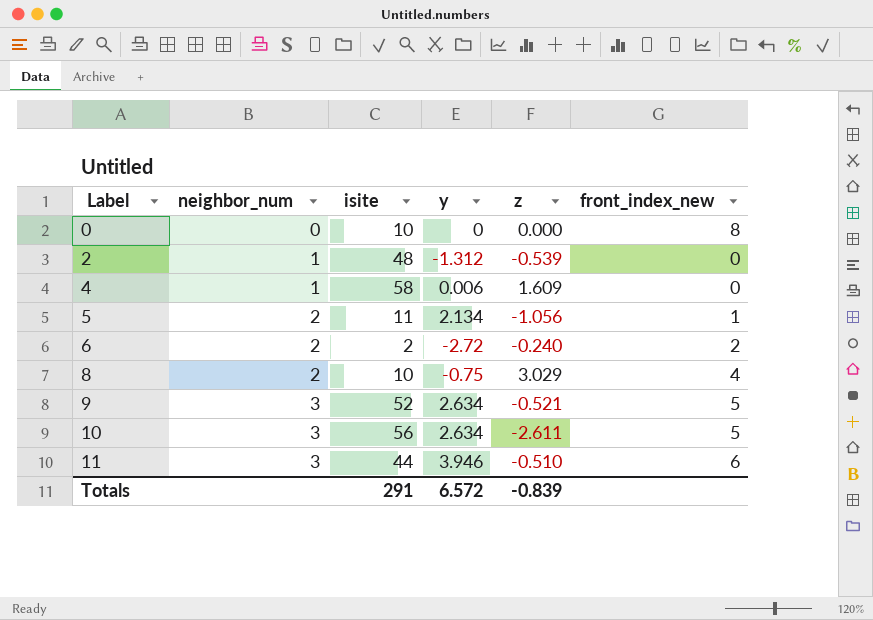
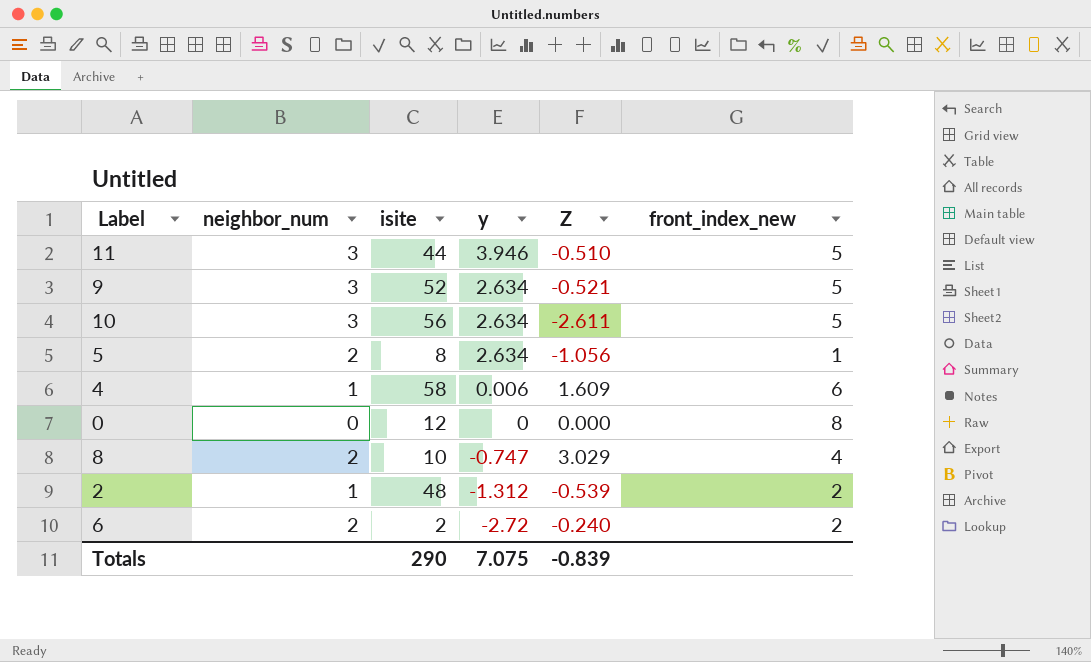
row order: Label ascending -> y descending
column name: z -> Z
11 | front_index_new: 6 -> 5
5 | isite: 11 -> 8
5 | y: 2.134 -> 2.634
4 | front_index_new: 0 -> 6
0 | isite: 10 -> 12
8 | y: -0.75 -> -0.747
2 | front_index_new: 0 -> 2
Totals | isite: 291 -> 290
Totals | y: 6.572 -> 7.075

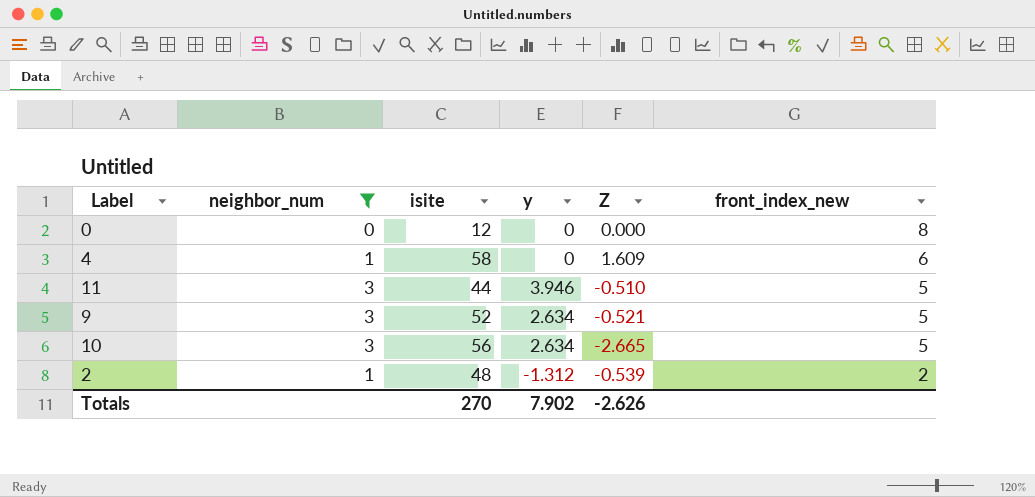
filter: none -> neighbor_num != 2
row order: y descending -> front_index_new descending
4 | y: 0.006 -> 0
10 | Z: -2.611 -> -2.665
Totals | isite: 290 -> 270
Totals | y: 7.075 -> 7.902
Totals | Z: -0.839 -> -2.626

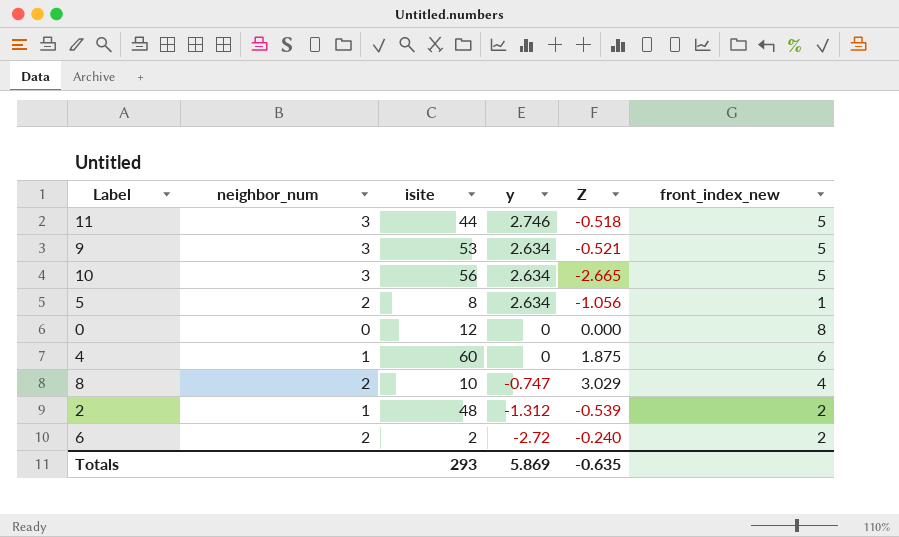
filter: neighbor_num != 2 -> none
row order: front_index_new descending -> y descending
11 | y: 3.946 -> 2.746
11 | Z: -0.510 -> -0.518
9 | isite: 52 -> 53
4 | isite: 58 -> 60
4 | Z: 1.609 -> 1.875
Totals | isite: 270 -> 293
Totals | y: 7.902 -> 5.869
Totals | Z: -2.626 -> -0.635

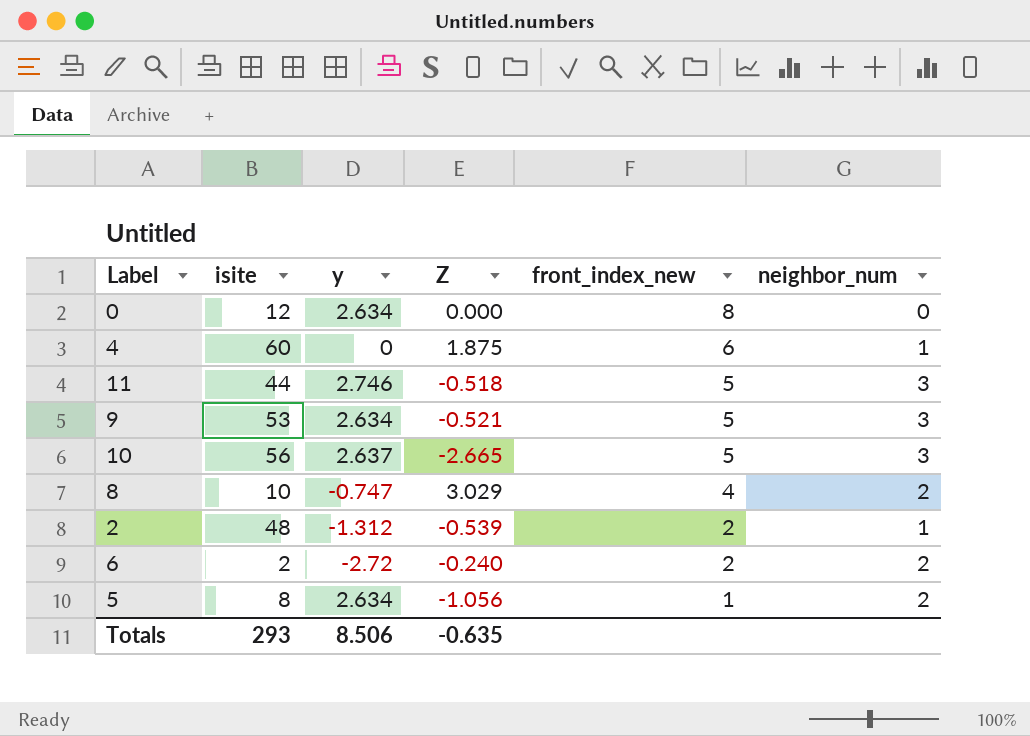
row order: y descending -> front_index_new descending
column neighbor_num | position: 2 -> 6
0 | y: 0 -> 2.634
10 | y: 2.634 -> 2.637
Totals | y: 5.869 -> 8.506

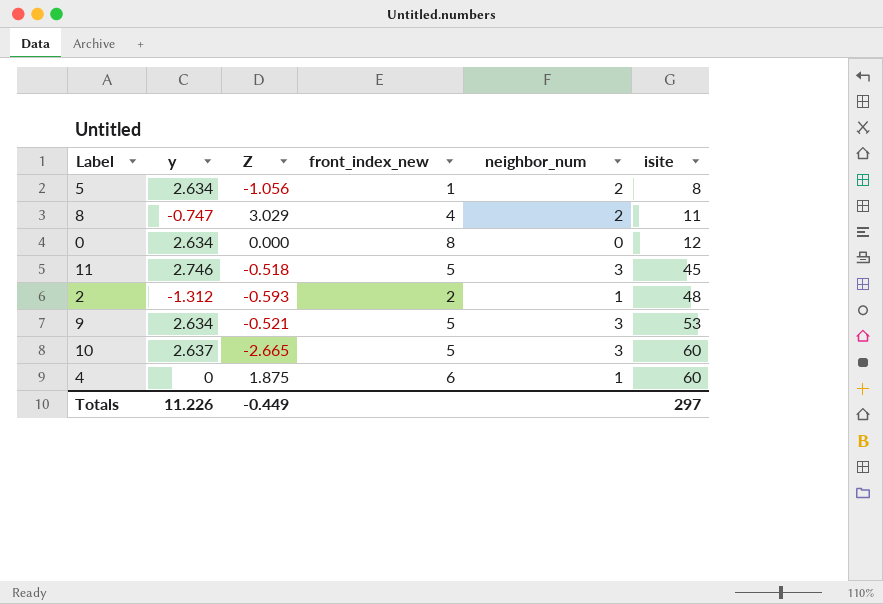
row order: front_index_new descending -> isite ascending
column isite | position: 2 -> 6
row 6: 2 | -2.72 | -0.240 | 2 | 2 -> none
8 | isite: 10 -> 11
11 | isite: 44 -> 45
2 | Z: -0.539 -> -0.593
10 | isite: 56 -> 60
Totals | y: 8.506 -> 11.226
Totals | Z: -0.635 -> -0.449
Totals | isite: 293 -> 297

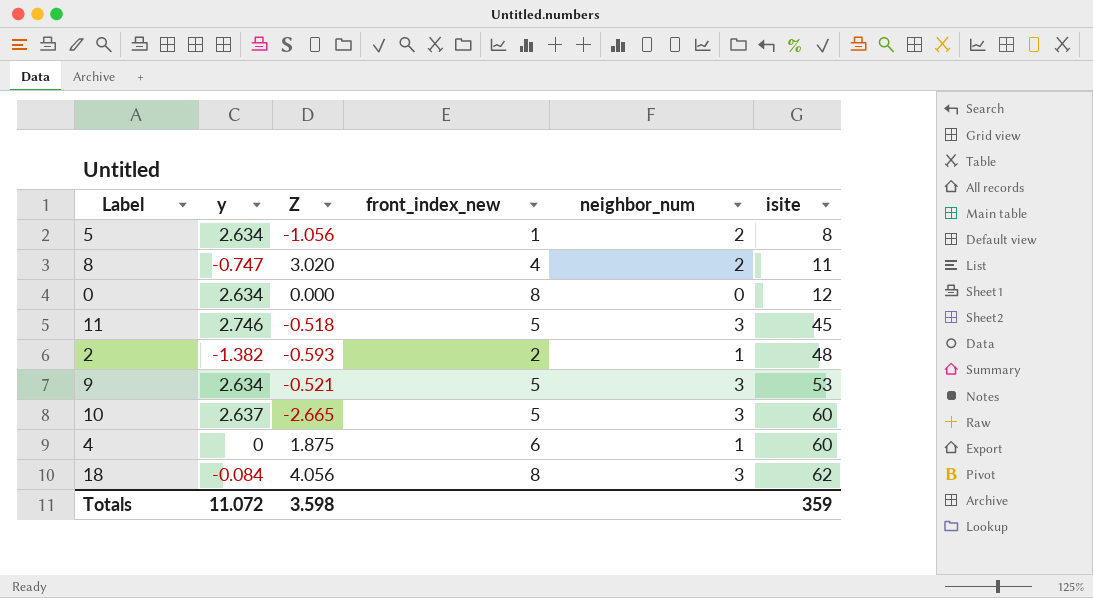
8 | Z: 3.029 -> 3.020
2 | y: -1.312 -> -1.382
row 18: none -> -0.084 | 4.056 | 8 | 3 | 62
Totals | y: 11.226 -> 11.072
Totals | Z: -0.449 -> 3.598
Totals | isite: 297 -> 359

